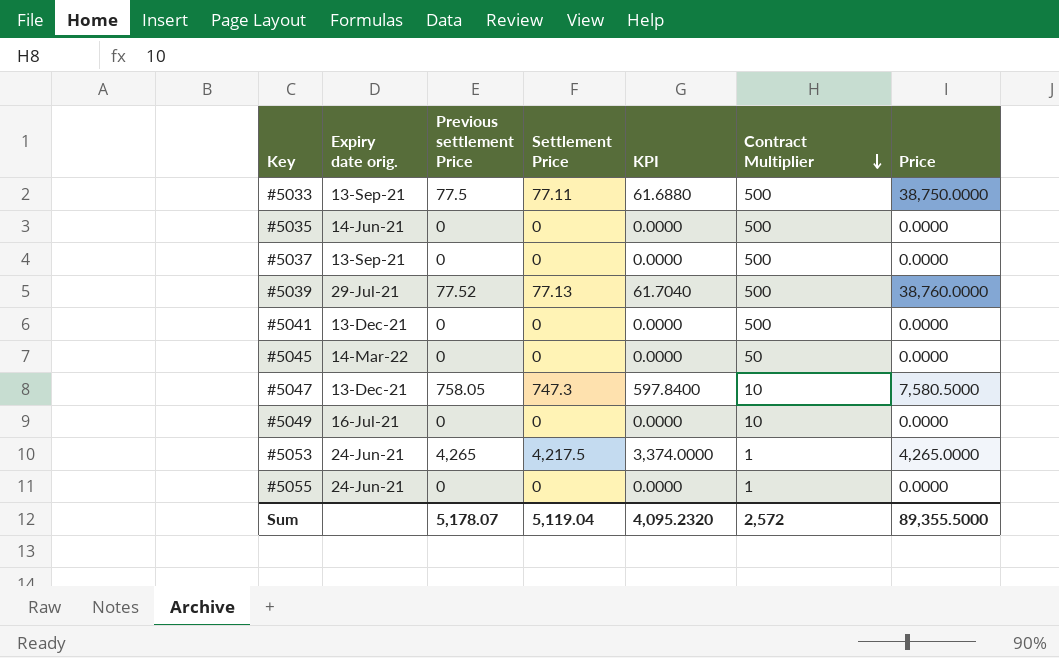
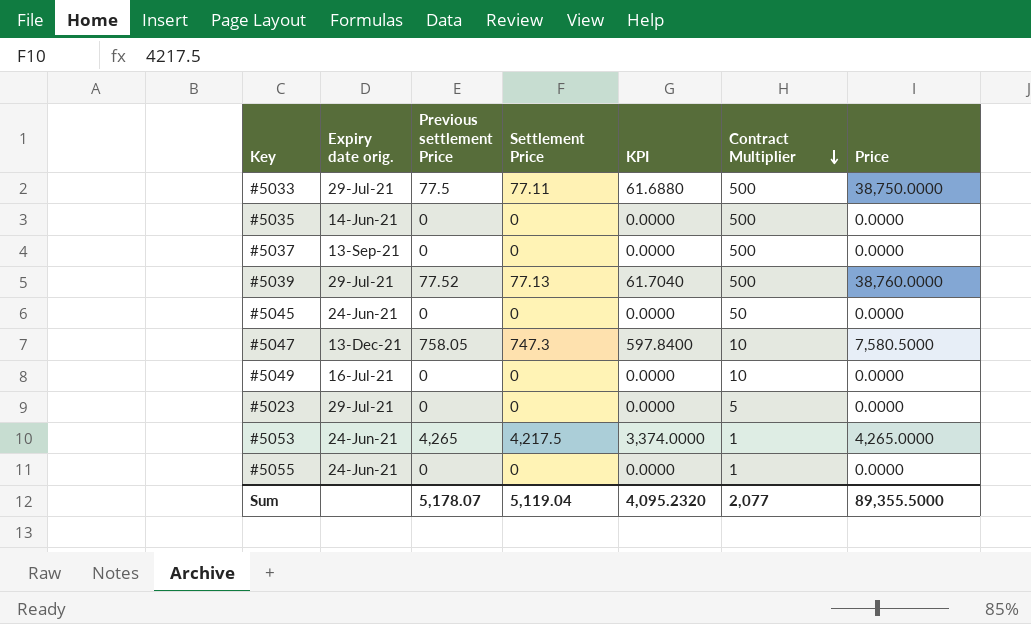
row #5041: 13-Dec-21 | 0 | 0 | 0.0000 | 500 | 0.0000 -> none
#5033 | Expiry date orig.: 13-Sep-21 -> 29-Jul-21
#5045 | Expiry date orig.: 14-Mar-22 -> 24-Jun-21
row #5023: none -> 29-Jul-21 | 0 | 0 | 0.0000 | 5 | 0.0000
Sum | Contract Multiplier: 2,572 -> 2,077

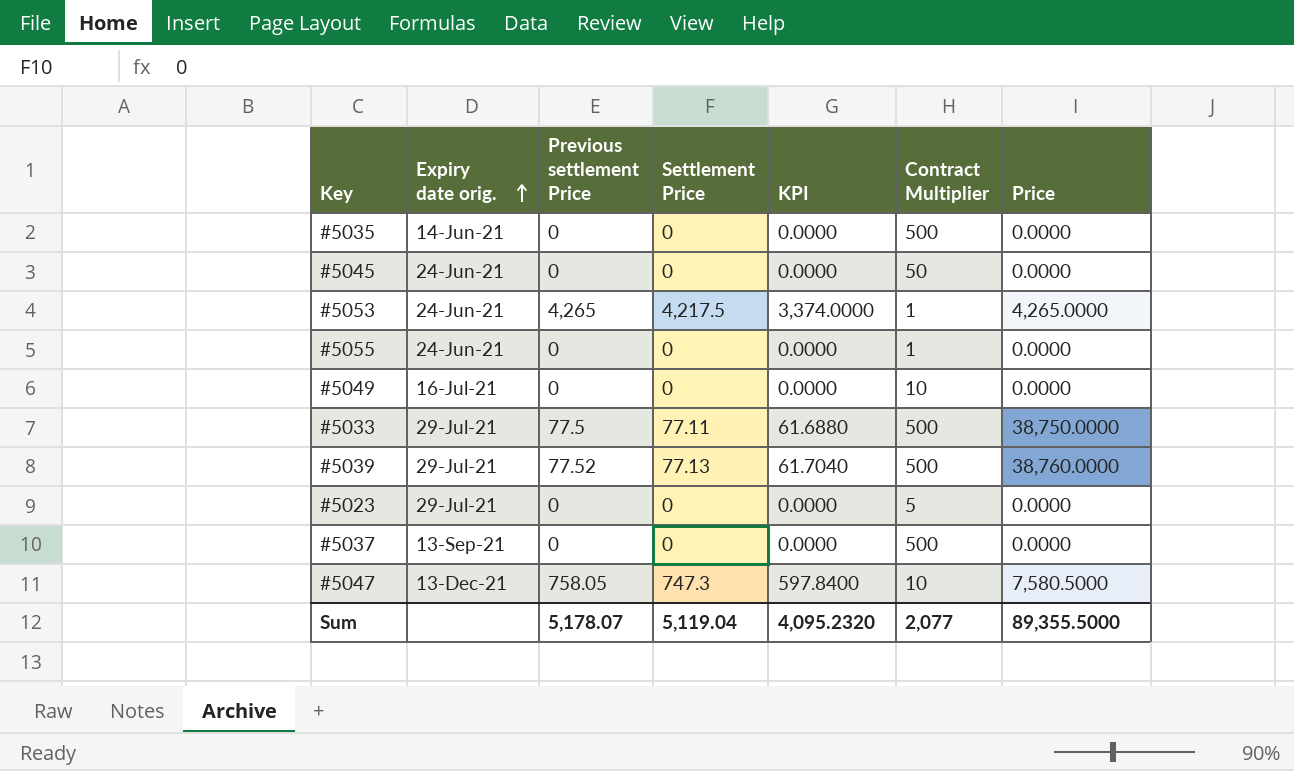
row order: Contract Multiplier descending -> Expiry date orig. ascending

